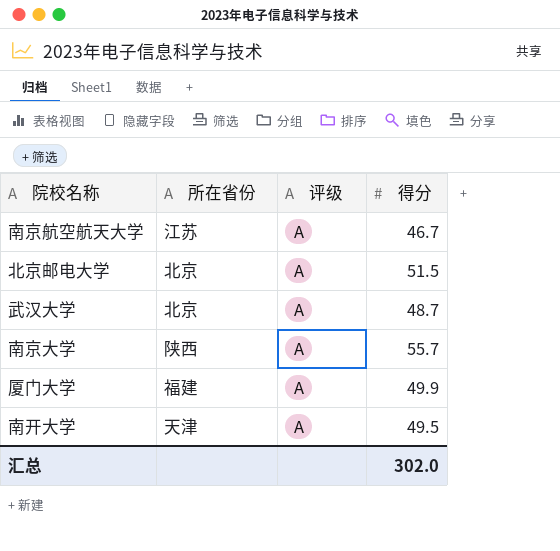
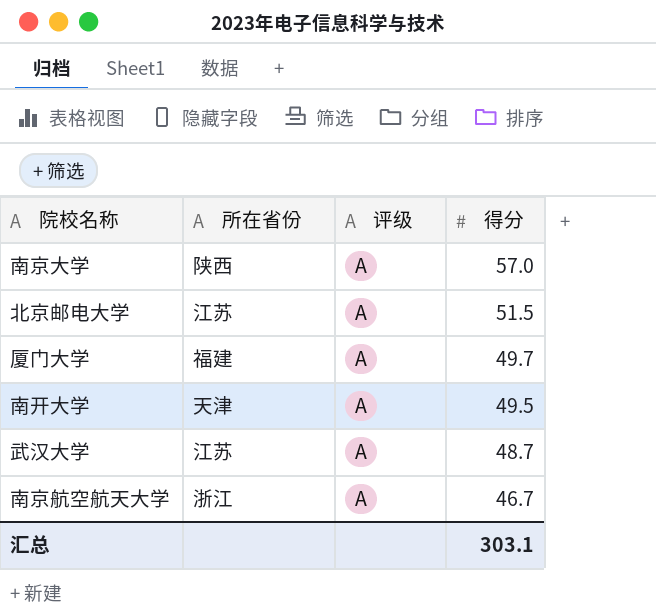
row order: none -> 得分 descending
南京大学 | 得分: 55.7 -> 57.0
北京邮电大学 | 所在省份: 北京 -> 江苏
厦门大学 | 得分: 49.9 -> 49.7
武汉大学 | 所在省份: 北京 -> 江苏
南京航空航天大学 | 所在省份: 江苏 -> 浙江
汇总 | 得分: 302.0 -> 303.1

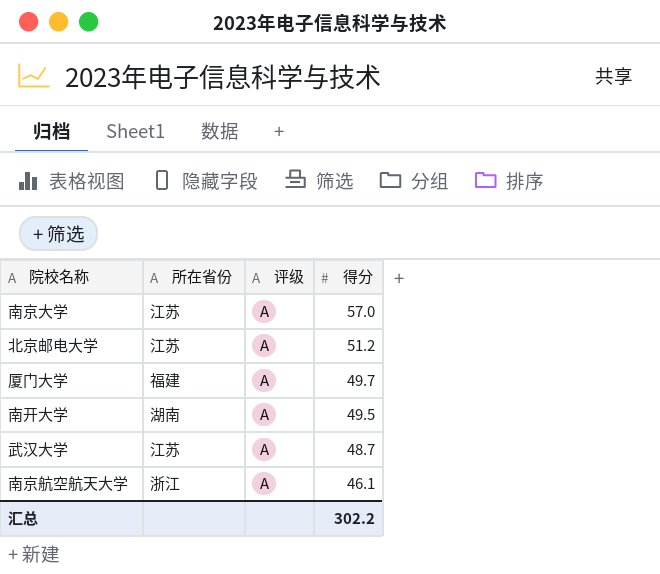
南京大学 | 所在省份: 陕西 -> 江苏
北京邮电大学 | 得分: 51.5 -> 51.2
南开大学 | 所在省份: 天津 -> 湖南
南京航空航天大学 | 得分: 46.7 -> 46.1
汇总 | 得分: 303.1 -> 302.2

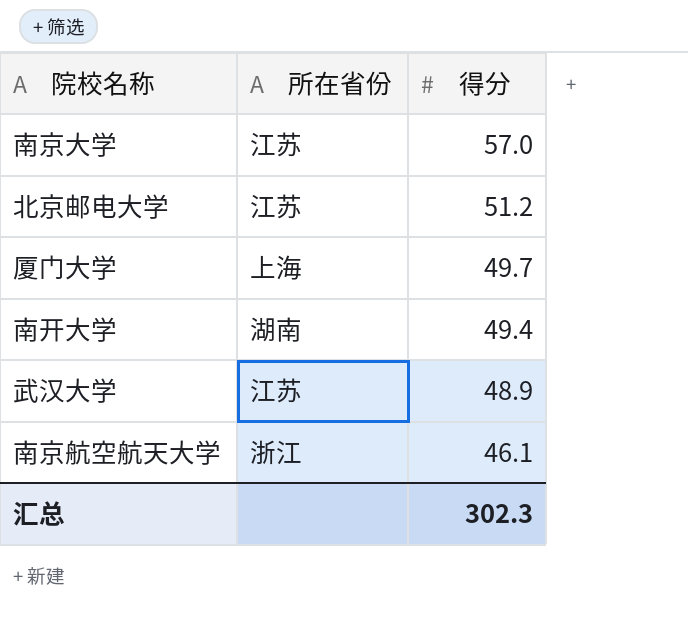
column 评级 | position: 3 -> none
厦门大学 | 所在省份: 福建 -> 上海
南开大学 | 得分: 49.5 -> 49.4
武汉大学 | 得分: 48.7 -> 48.9
汇总 | 得分: 302.2 -> 302.3

